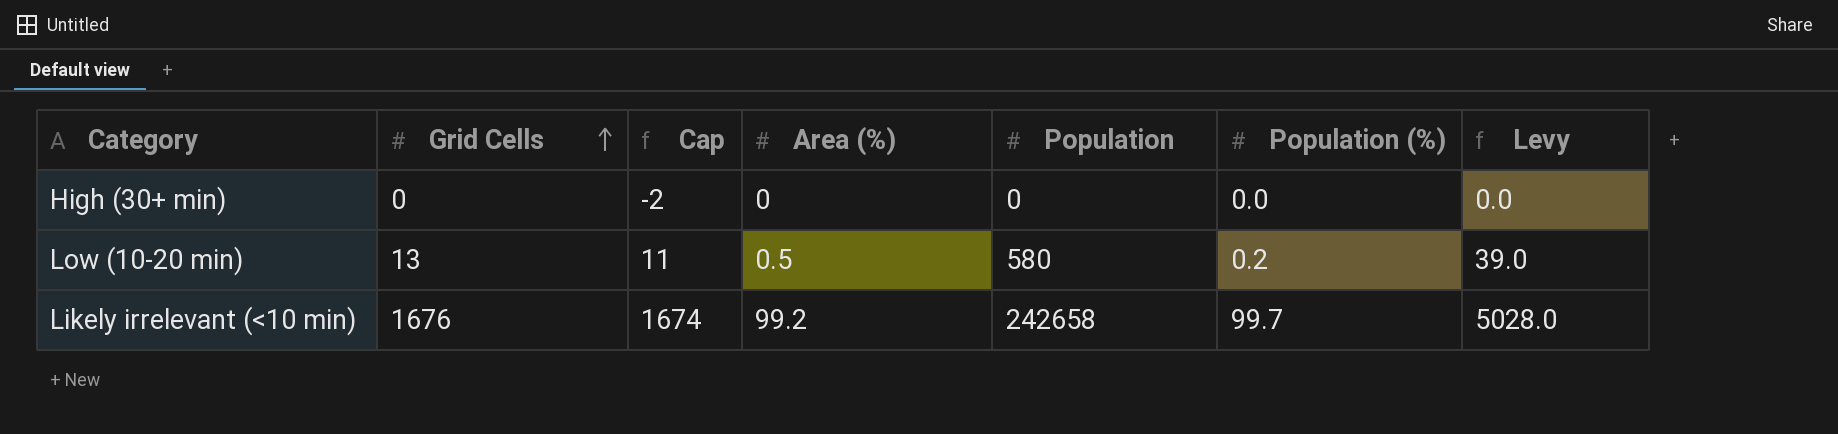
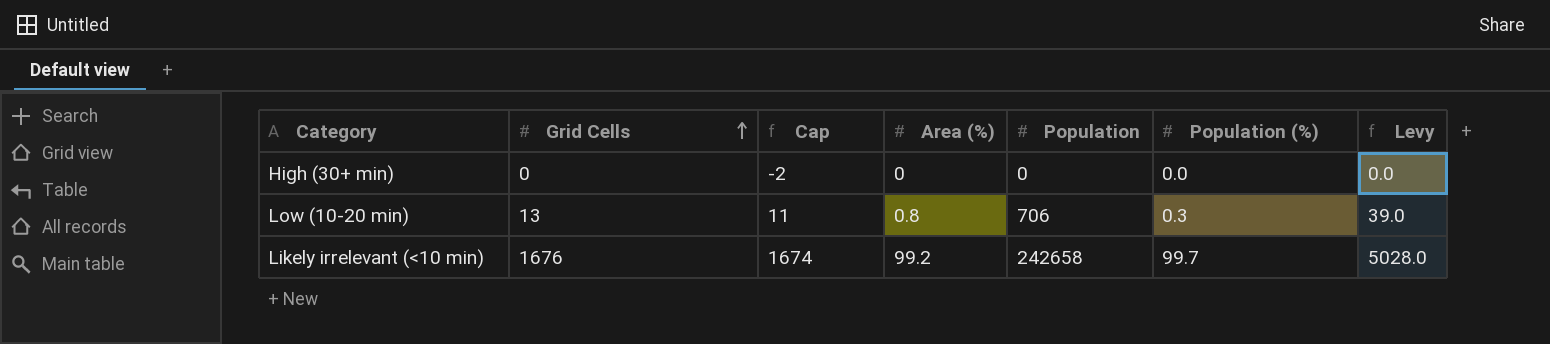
Low (10-20 min) | Area (%): 0.5 -> 0.8
Low (10-20 min) | Population: 580 -> 706
Low (10-20 min) | Population (%): 0.2 -> 0.3

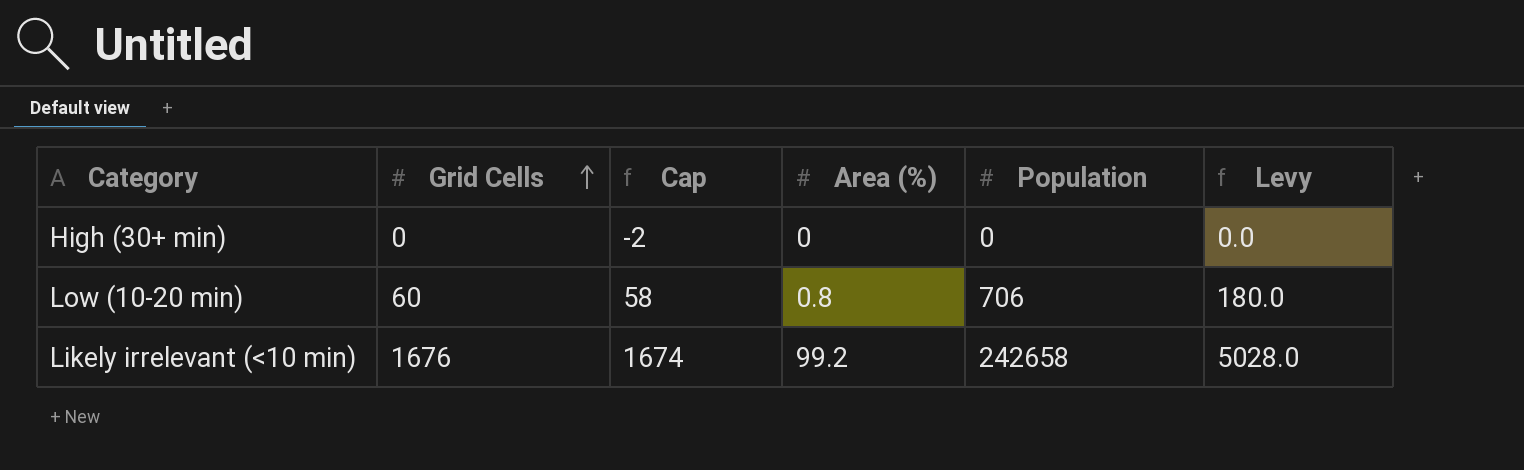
column Population (%) | position: 6 -> none
Low (10-20 min) | Grid Cells: 13 -> 60
Low (10-20 min) | Cap: 11 -> 58
Low (10-20 min) | Levy: 39.0 -> 180.0

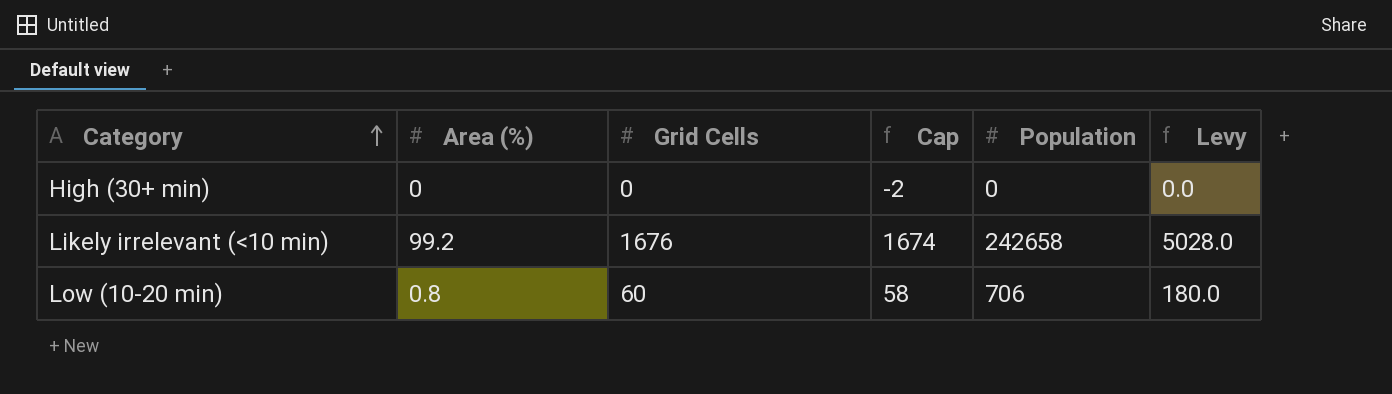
row order: Grid Cells ascending -> Category ascending
column Area (%) | position: 4 -> 2

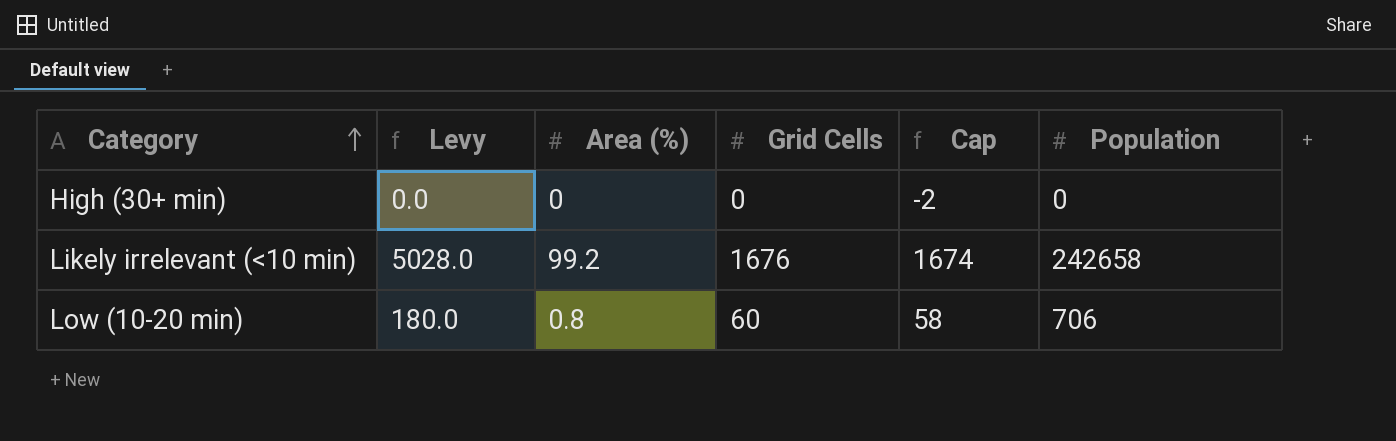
column Levy | position: 6 -> 2

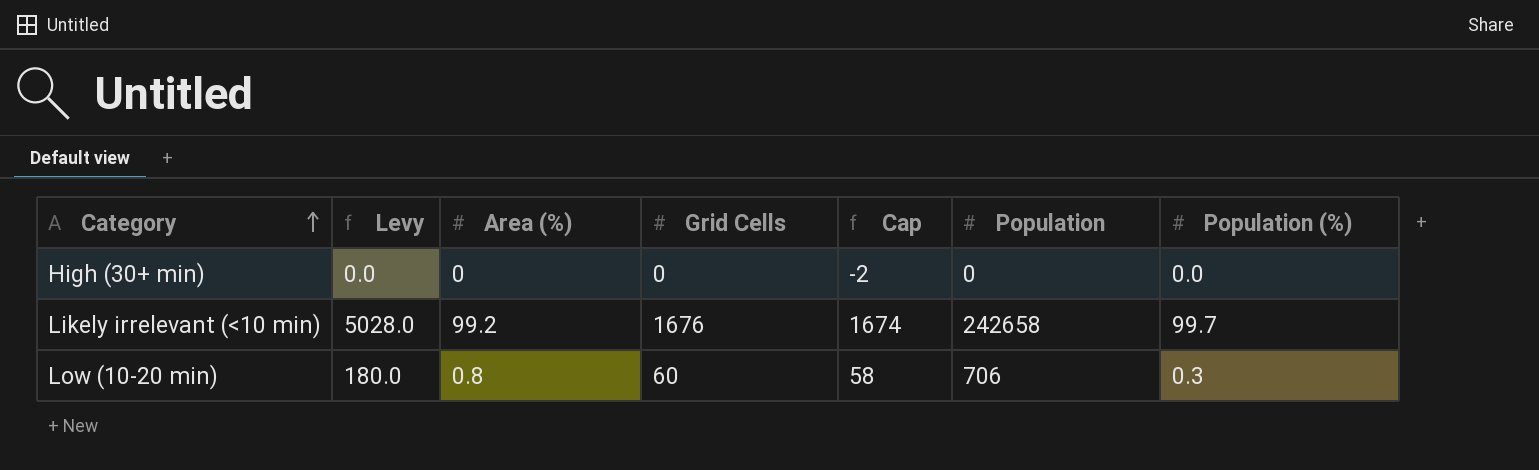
column Population (%) | position: none -> 7

